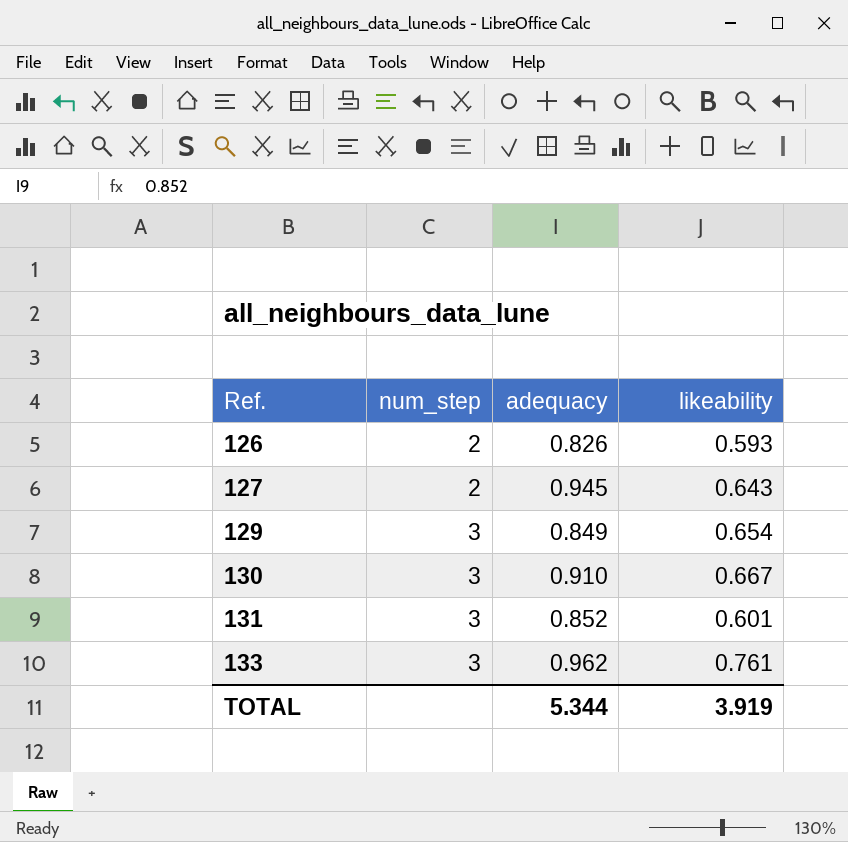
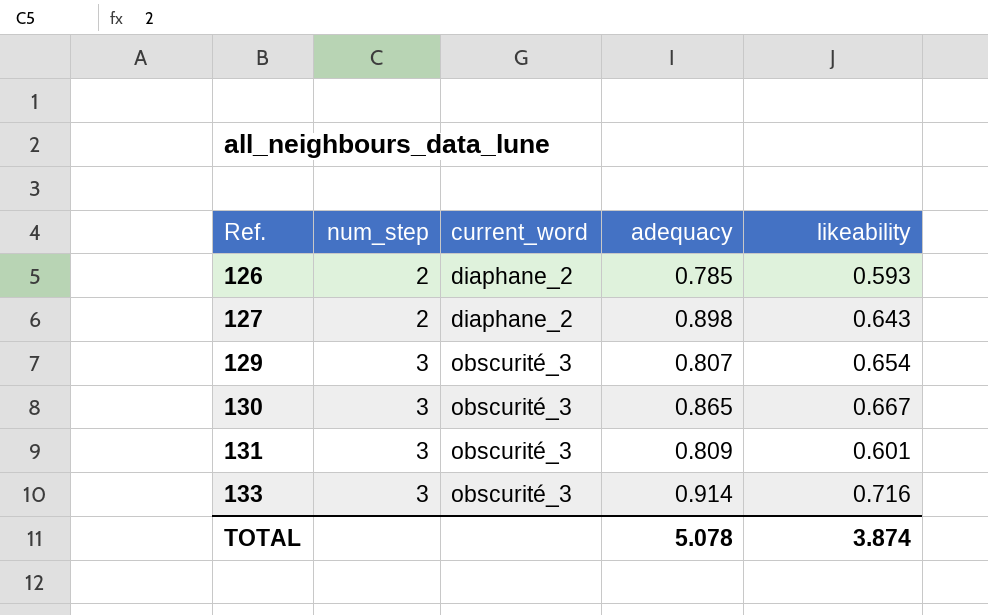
column current_word | position: none -> 3
126 | adequacy: 0.826 -> 0.785
127 | adequacy: 0.945 -> 0.898
129 | adequacy: 0.849 -> 0.807
130 | adequacy: 0.910 -> 0.865
131 | adequacy: 0.852 -> 0.809
133 | adequacy: 0.962 -> 0.914
133 | likeability: 0.761 -> 0.716
TOTAL | adequacy: 5.344 -> 5.078
TOTAL | likeability: 3.919 -> 3.874

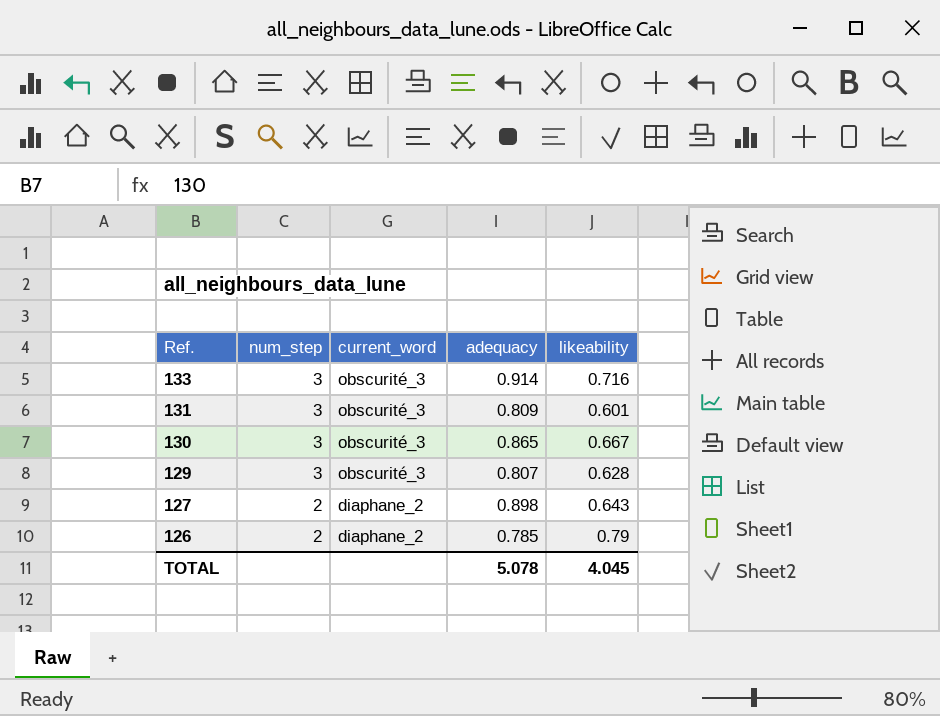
row order: Ref. ascending -> Ref. descending
129 | likeability: 0.654 -> 0.628
126 | likeability: 0.593 -> 0.79
TOTAL | likeability: 3.874 -> 4.045

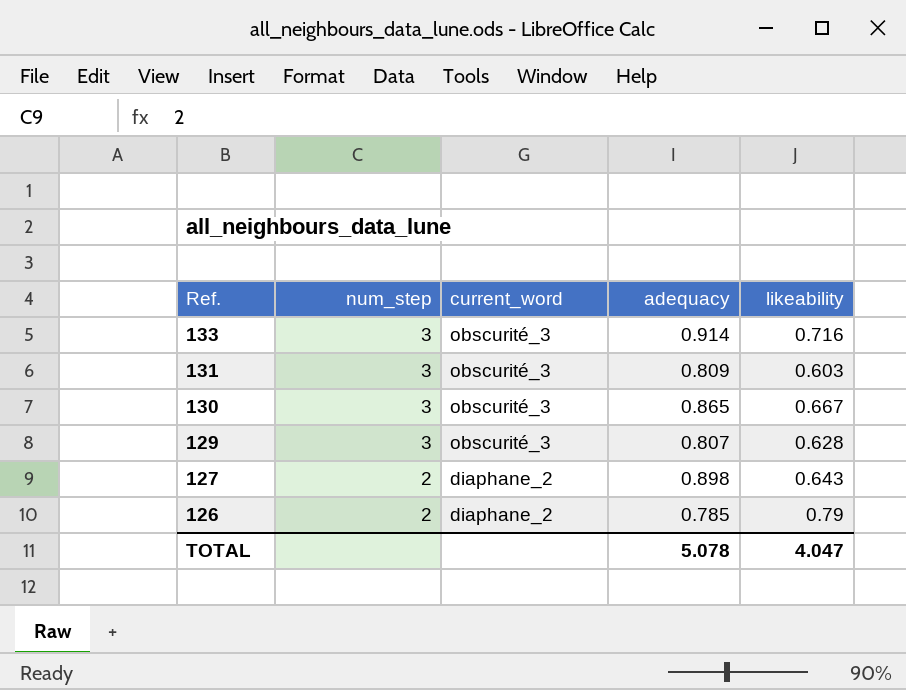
131 | likeability: 0.601 -> 0.603
TOTAL | likeability: 4.045 -> 4.047

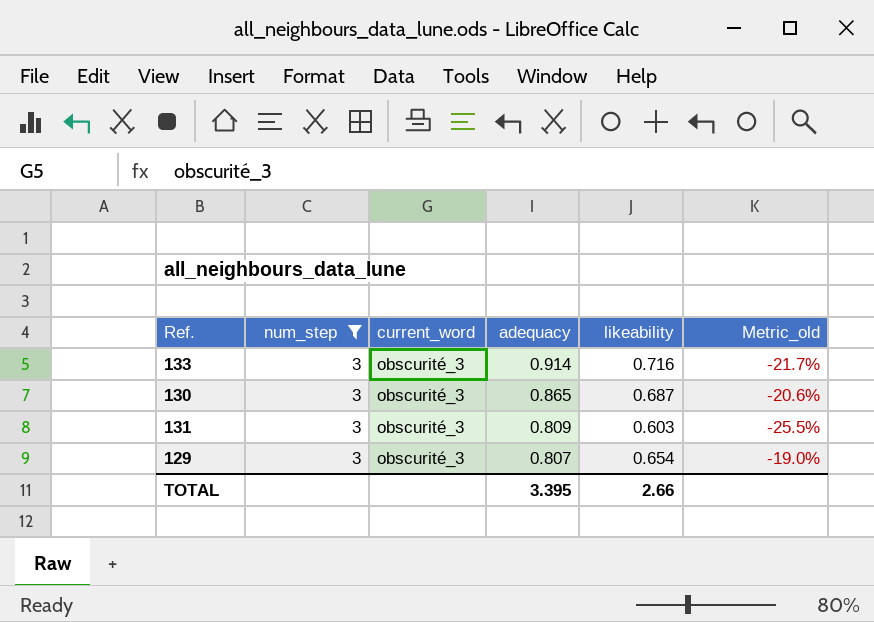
filter: none -> num_step = 3
row order: Ref. descending -> adequacy descending
column Metric_old | formula: none -> ([likeability] - [adequacy]) / [adequacy]
130 | likeability: 0.667 -> 0.687
129 | likeability: 0.628 -> 0.654
TOTAL | adequacy: 5.078 -> 3.395
TOTAL | likeability: 4.047 -> 2.66

